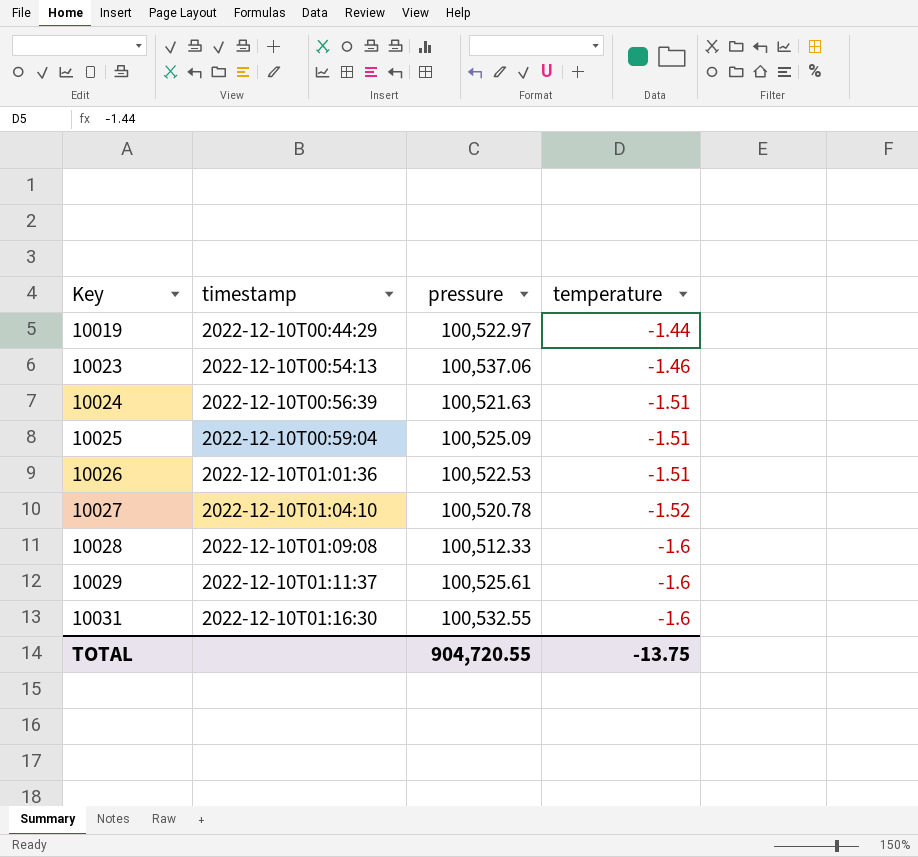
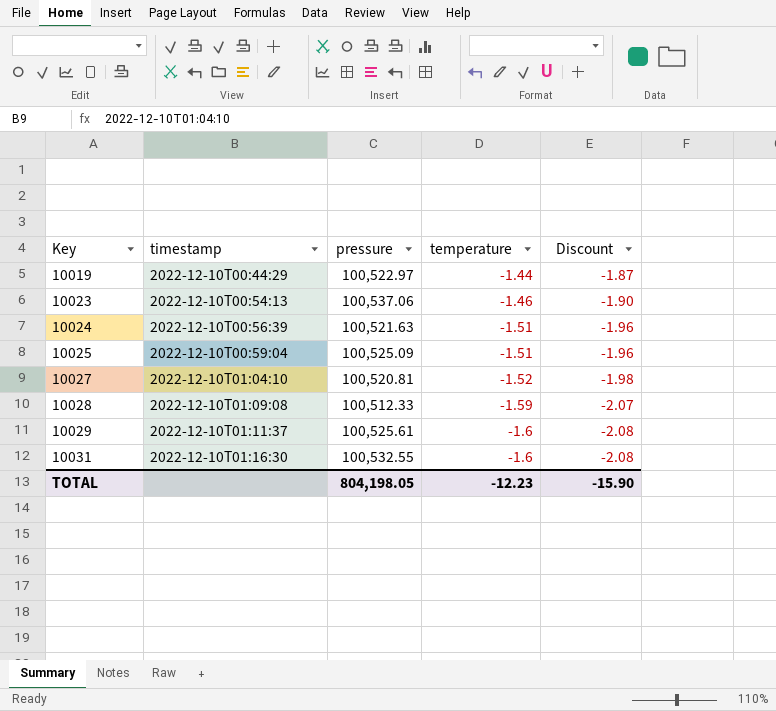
column Discount | formula: none -> [temperature] * 1.3
row 10026: 2022-12-10T01:01:36 | 100,522.53 | -1.51 -> none
10027 | pressure: 100,520.78 -> 100,520.81
10028 | temperature: -1.6 -> -1.59
TOTAL | pressure: 904,720.55 -> 804,198.05
TOTAL | temperature: -13.75 -> -12.23

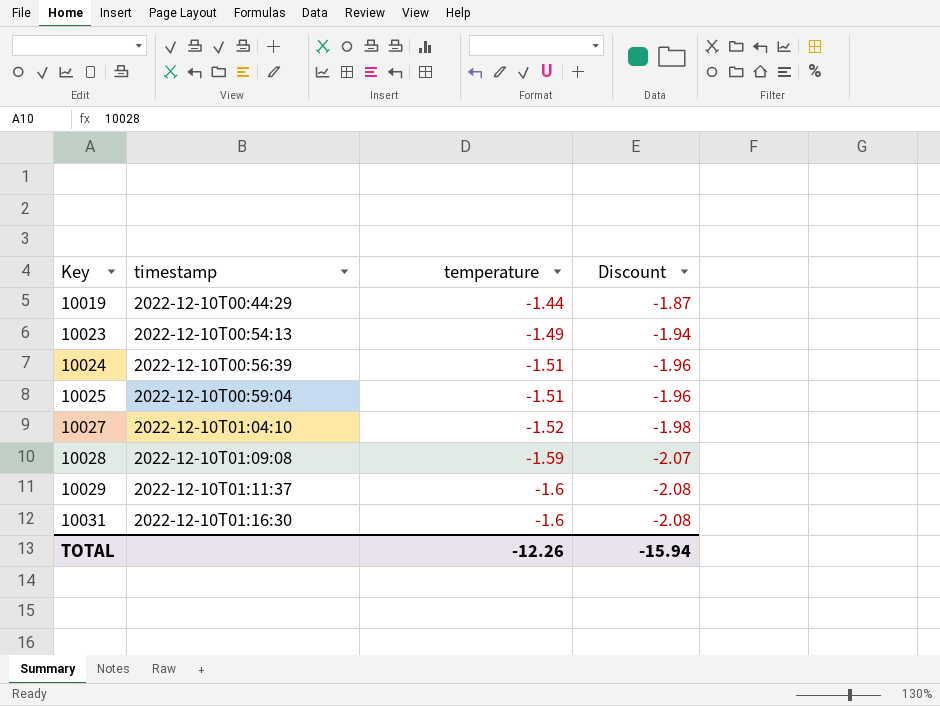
column pressure | position: 3 -> none
10023 | temperature: -1.46 -> -1.49
10023 | Discount: -1.90 -> -1.94
TOTAL | temperature: -12.23 -> -12.26
TOTAL | Discount: -15.90 -> -15.94

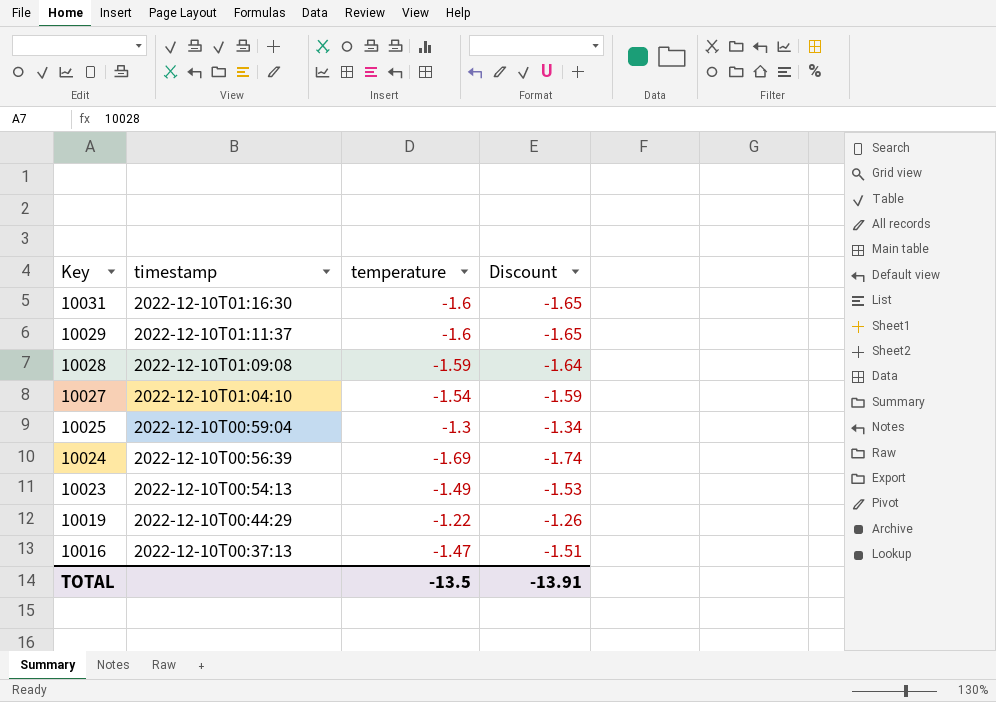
row order: Key ascending -> Key descending
column Discount | formula: [temperature] * 1.3 -> [temperature] * 1.03
10027 | temperature: -1.52 -> -1.54
10025 | temperature: -1.51 -> -1.3
10024 | temperature: -1.51 -> -1.69
10019 | temperature: -1.44 -> -1.22
row 10016: none -> 2022-12-10T00:37:13 | -1.47 | -1.51
TOTAL | temperature: -12.26 -> -13.5
TOTAL | Discount: -15.94 -> -13.91

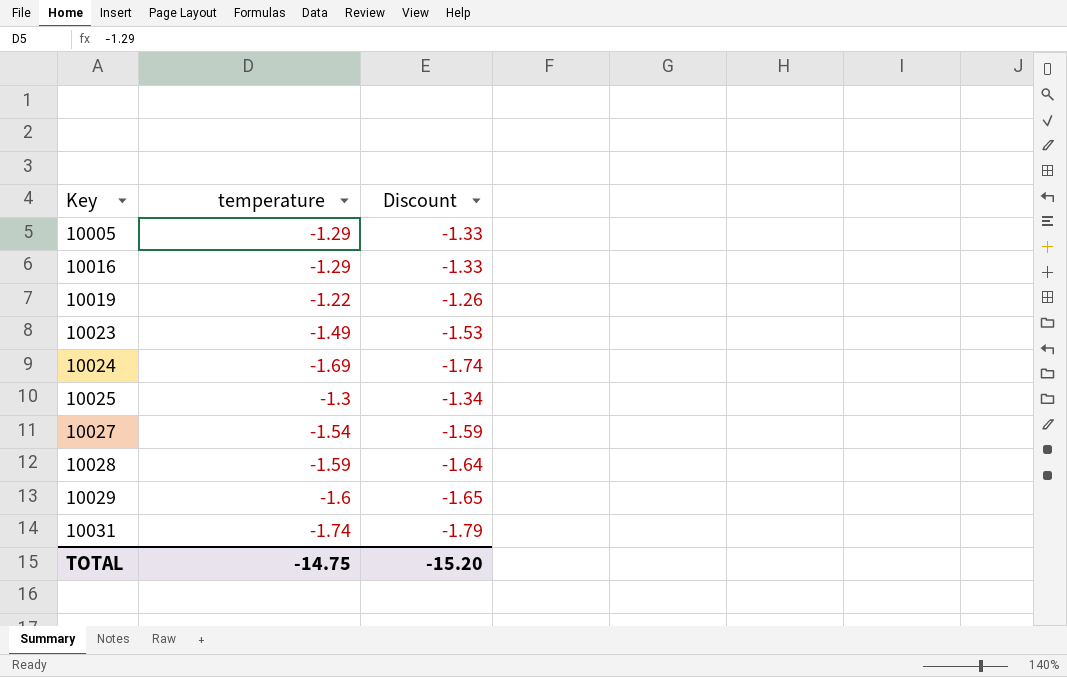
row order: Key descending -> Key ascending
column timestamp | position: 2 -> none
row 10005: none -> -1.29 | -1.33
10016 | temperature: -1.47 -> -1.29
10016 | Discount: -1.51 -> -1.33
10031 | temperature: -1.6 -> -1.74
10031 | Discount: -1.65 -> -1.79
TOTAL | temperature: -13.5 -> -14.75
TOTAL | Discount: -13.91 -> -15.20

